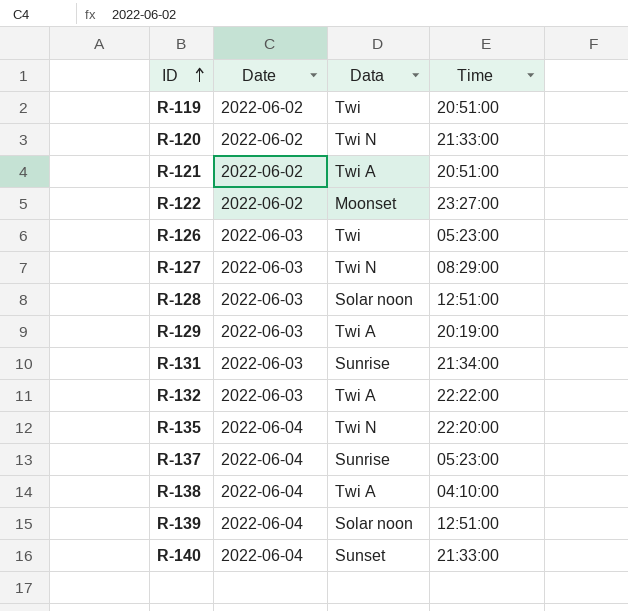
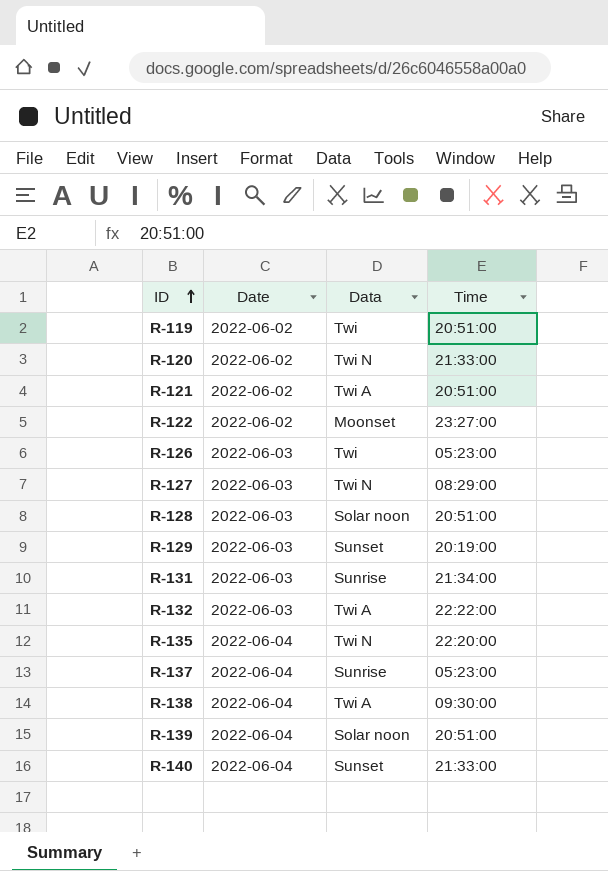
R-128 | Time: 12:51:00 -> 20:51:00
R-129 | Data: Twi A -> Sunset
R-138 | Time: 04:10:00 -> 09:30:00
R-139 | Time: 12:51:00 -> 20:51:00

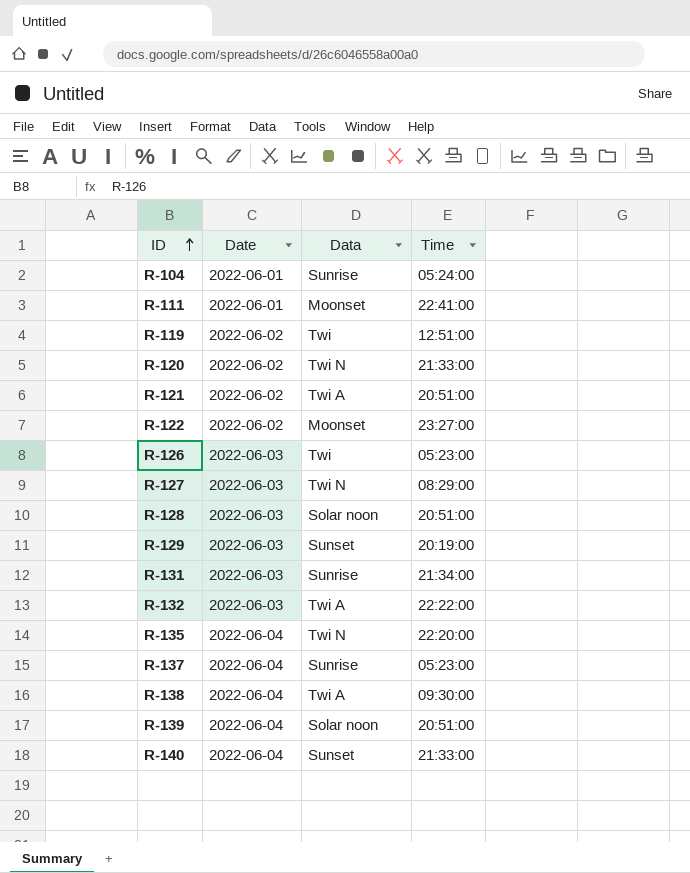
row R-104: none -> 2022-06-01 | Sunrise | 05:24:00
row R-111: none -> 2022-06-01 | Moonset | 22:41:00
R-119 | Time: 20:51:00 -> 12:51:00

